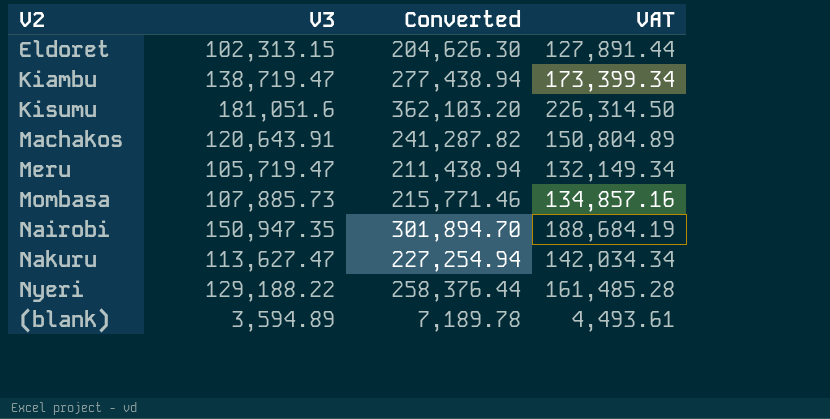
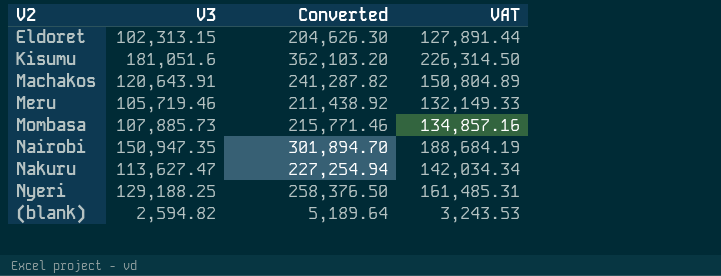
row Kiambu: 138,719.47 | 277,438.94 | 173,399.34 -> none
Meru | V3: 105,719.47 -> 105,719.46
Meru | Converted: 211,438.94 -> 211,438.92
Meru | VAT: 132,149.34 -> 132,149.33
Nyeri | V3: 129,188.22 -> 129,188.25
Nyeri | Converted: 258,376.44 -> 258,376.50
Nyeri | VAT: 161,485.28 -> 161,485.31
(blank) | V3: 3,594.89 -> 2,594.82
(blank) | Converted: 7,189.78 -> 5,189.64
(blank) | VAT: 4,493.61 -> 3,243.53

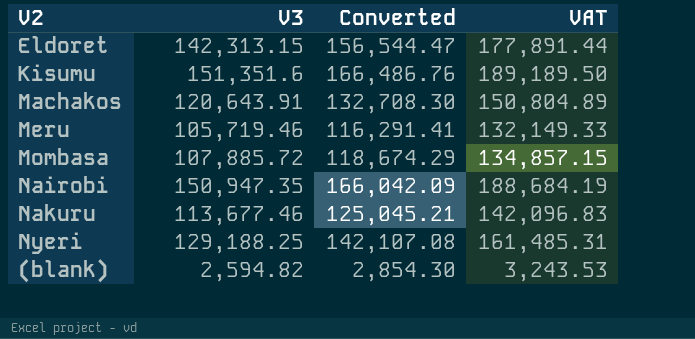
column Converted | formula: [V3] * 2 -> [V3] * 1.1
Eldoret | V3: 102,313.15 -> 142,313.15
Eldoret | VAT: 127,891.44 -> 177,891.44
Kisumu | V3: 181,051.6 -> 151,351.6
Kisumu | VAT: 226,314.50 -> 189,189.50
Mombasa | V3: 107,885.73 -> 107,885.72
Mombasa | VAT: 134,857.16 -> 134,857.15
Nakuru | V3: 113,627.47 -> 113,677.46
Nakuru | VAT: 142,034.34 -> 142,096.83

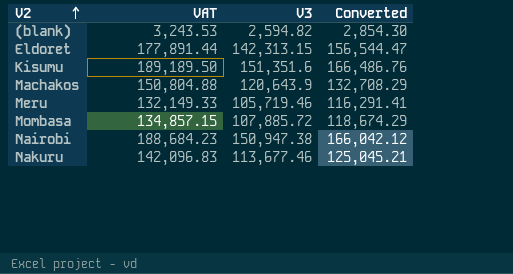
row order: none -> V2 ascending
column VAT | position: 4 -> 2
row Nyeri: 129,188.25 | 142,107.08 | 161,485.31 -> none
Machakos | VAT: 150,804.89 -> 150,804.88
Machakos | V3: 120,643.91 -> 120,643.9
Machakos | Converted: 132,708.30 -> 132,708.29
Nairobi | VAT: 188,684.19 -> 188,684.23
Nairobi | V3: 150,947.35 -> 150,947.38
Nairobi | Converted: 166,042.09 -> 166,042.12

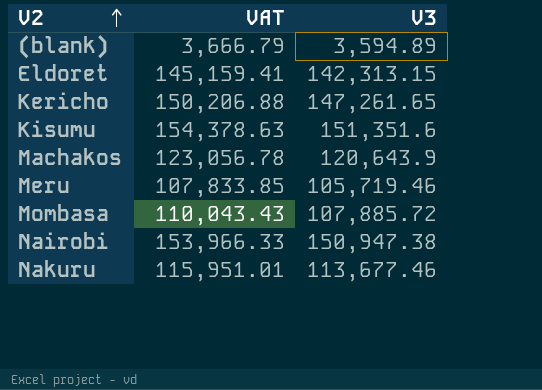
column Converted | formula: [V3] * 1.1 -> none
column VAT | formula: [V3] * 1.25 -> [V3] * 1.02
(blank) | V3: 2,594.82 -> 3,594.89
row Kericho: none -> 150,206.88 | 147,261.65

